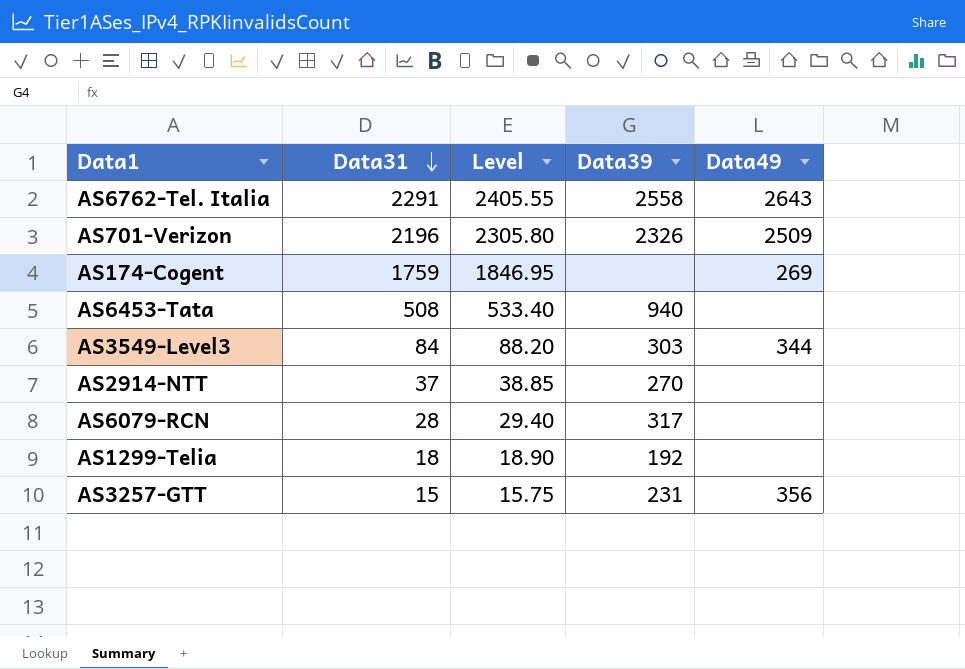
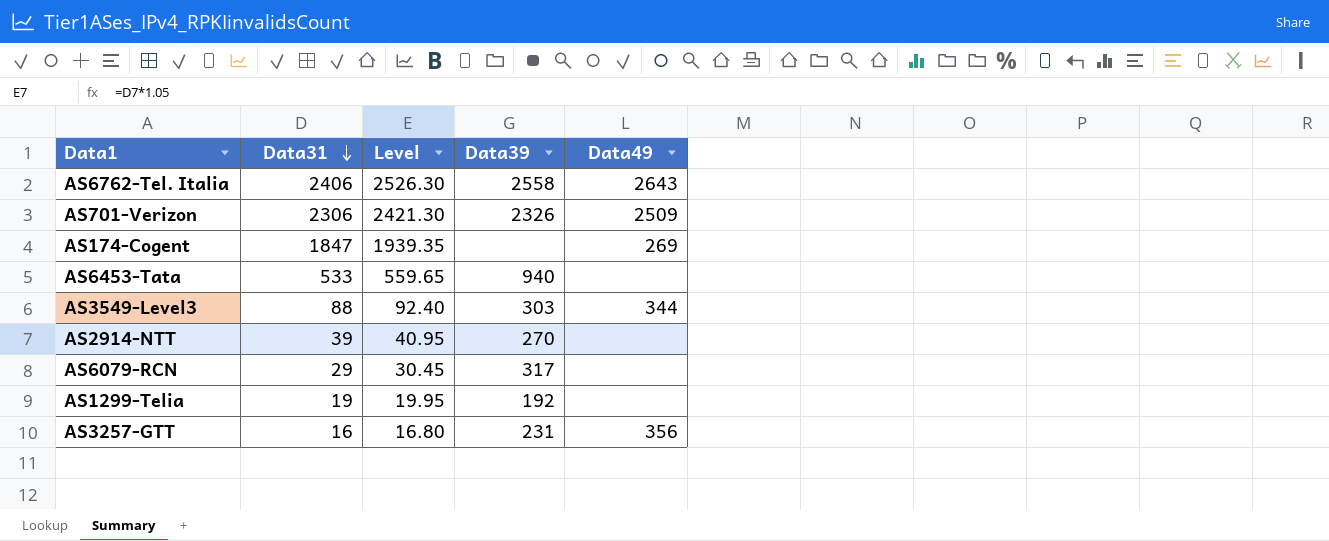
AS6762-Tel. Italia | Data31: 2291 -> 2406
AS6762-Tel. Italia | Level: 2405.55 -> 2526.30
AS701-Verizon | Data31: 2196 -> 2306
AS701-Verizon | Level: 2305.80 -> 2421.30
AS174-Cogent | Data31: 1759 -> 1847
AS174-Cogent | Level: 1846.95 -> 1939.35
AS6453-Tata | Data31: 508 -> 533
AS6453-Tata | Level: 533.40 -> 559.65
AS3549-Level3 | Data31: 84 -> 88
AS3549-Level3 | Level: 88.20 -> 92.40
AS2914-NTT | Data31: 37 -> 39
AS2914-NTT | Level: 38.85 -> 40.95
AS6079-RCN | Data31: 28 -> 29
AS6079-RCN | Level: 29.40 -> 30.45
AS1299-Telia | Data31: 18 -> 19
AS1299-Telia | Level: 18.90 -> 19.95
AS3257-GTT | Data31: 15 -> 16
AS3257-GTT | Level: 15.75 -> 16.80

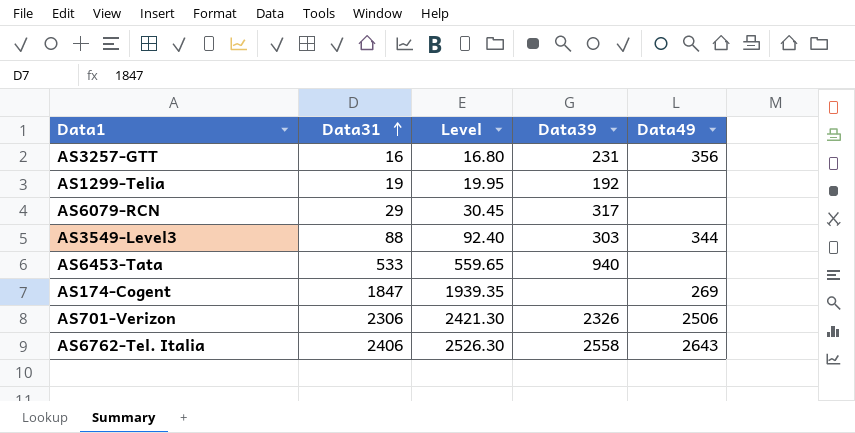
row order: Data31 descending -> Data31 ascending
row AS2914-NTT: 39 | 40.95 | 270 | none -> none
AS701-Verizon | Data49: 2509 -> 2506

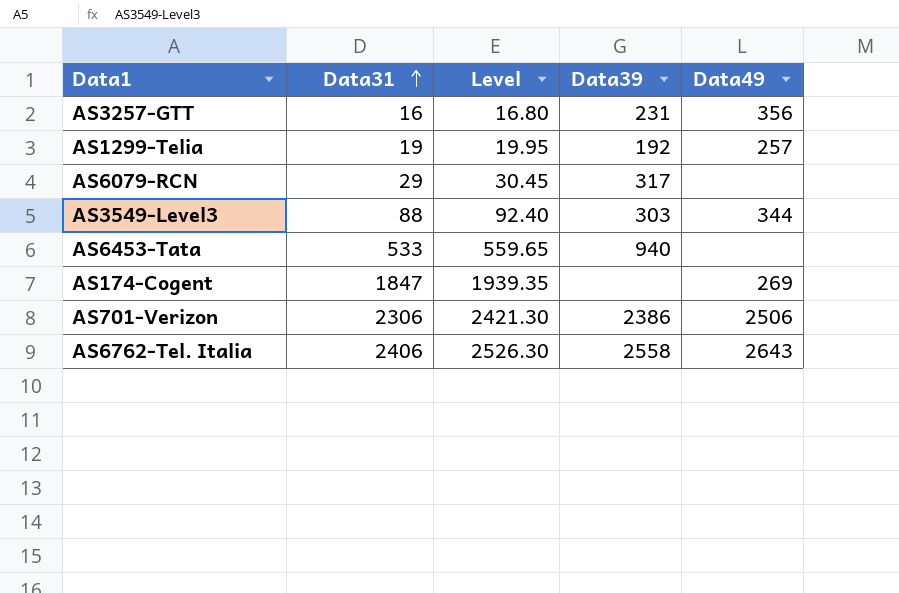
AS1299-Telia | Data49: none -> 257
AS701-Verizon | Data39: 2326 -> 2386

